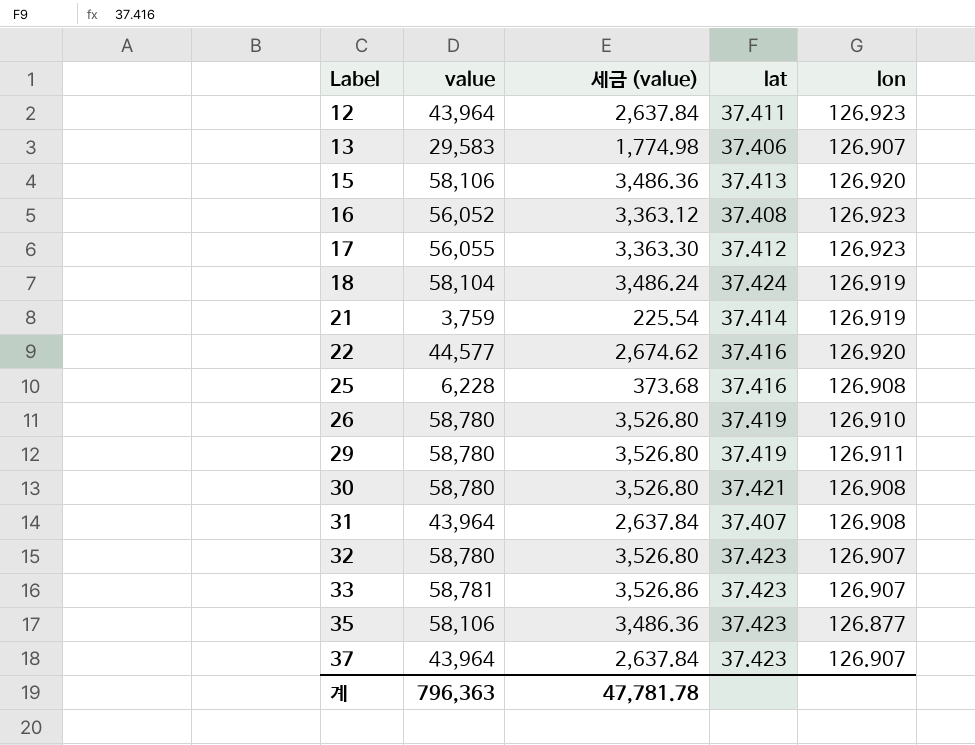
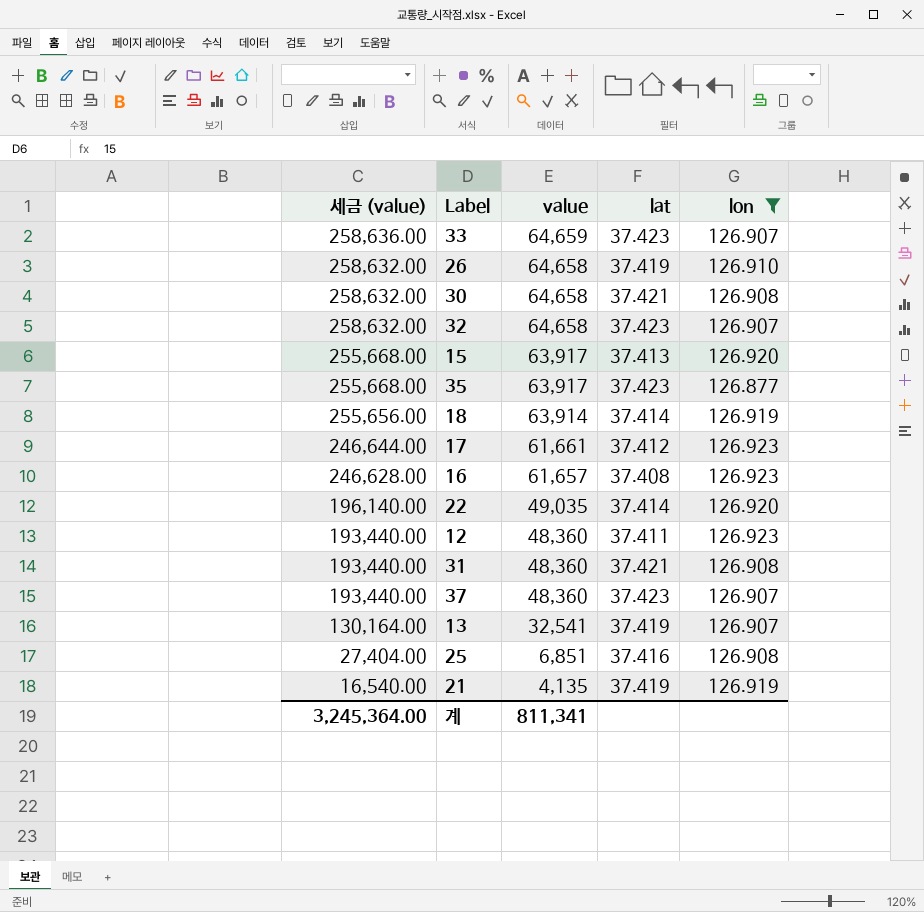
filter: none -> lon != 126.911
row order: Label ascending -> 세금 (value) descending
column 세금 (value) | formula: [value] * 0.06 -> [value] * 4
column 세금 (value) | position: 3 -> 1
33 | value: 58,781 -> 64,659
26 | value: 58,780 -> 64,658
30 | value: 58,780 -> 64,658
32 | value: 58,780 -> 64,658
15 | value: 58,106 -> 63,917
35 | value: 58,106 -> 63,917
18 | value: 58,104 -> 63,914
18 | lat: 37.424 -> 37.414
17 | value: 56,055 -> 61,661
16 | value: 56,052 -> 61,657
22 | value: 44,577 -> 49,035
22 | lat: 37.416 -> 37.414
12 | value: 43,964 -> 48,360
31 | value: 43,964 -> 48,360
31 | lat: 37.407 -> 37.421
37 | value: 43,964 -> 48,360
13 | value: 29,583 -> 32,541
13 | lat: 37.406 -> 37.419
25 | value: 6,228 -> 6,851
21 | value: 3,759 -> 4,135
21 | lat: 37.414 -> 37.419
계 | 세금 (value): 47,781.78 -> 3,245,364.00
계 | value: 796,363 -> 811,341

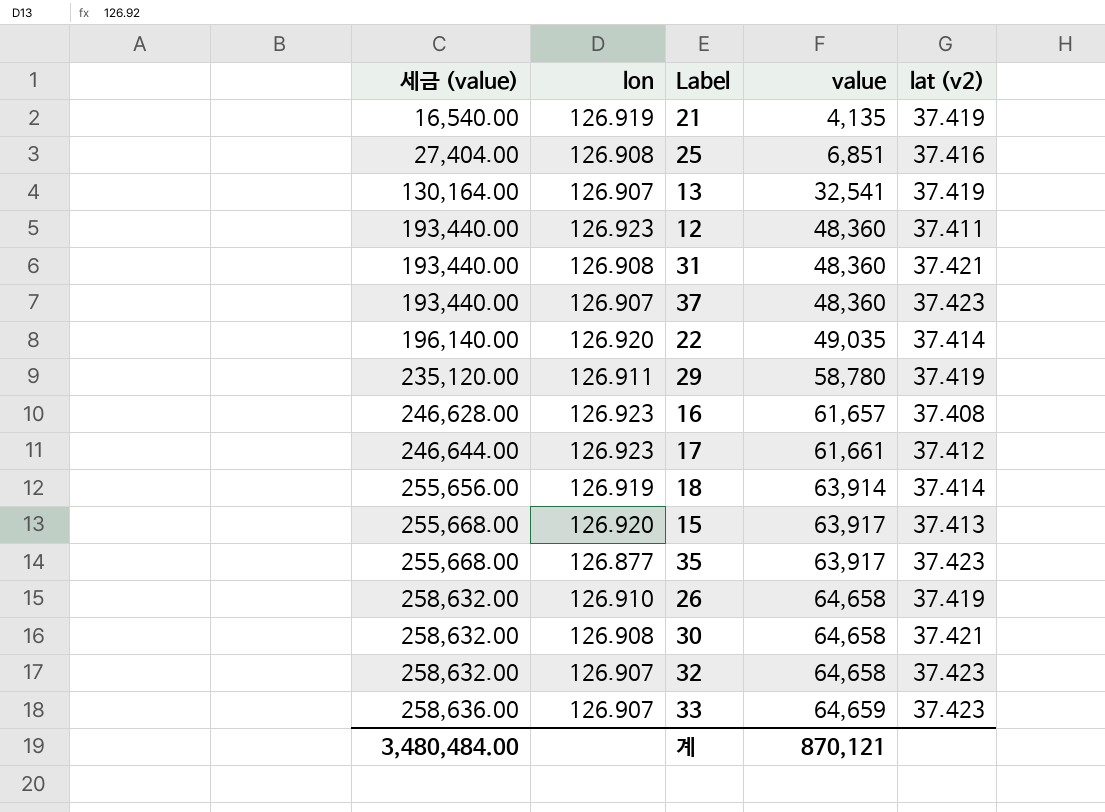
filter: lon != 126.911 -> none
row order: 세금 (value) descending -> 세금 (value) ascending
column lon | position: 5 -> 2
column name: lat -> lat (v2)
계 | 세금 (value): 3,245,364.00 -> 3,480,484.00
계 | value: 811,341 -> 870,121

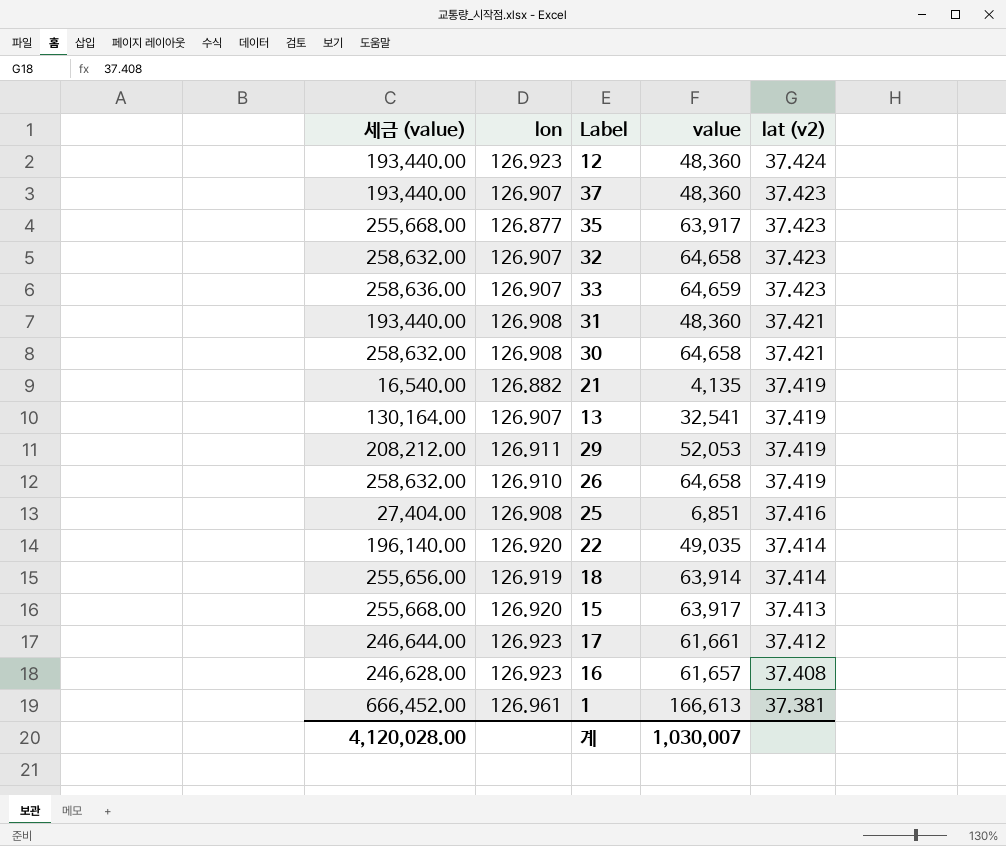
row order: 세금 (value) ascending -> lat (v2) descending
12 | lat (v2): 37.411 -> 37.424
21 | lon: 126.919 -> 126.882
29 | 세금 (value): 235,120.00 -> 208,212.00
29 | value: 58,780 -> 52,053
row 1: none -> 666,452.00 | 126.961 | 166,613 | 37.381
계 | 세금 (value): 3,480,484.00 -> 4,120,028.00
계 | value: 870,121 -> 1,030,007

